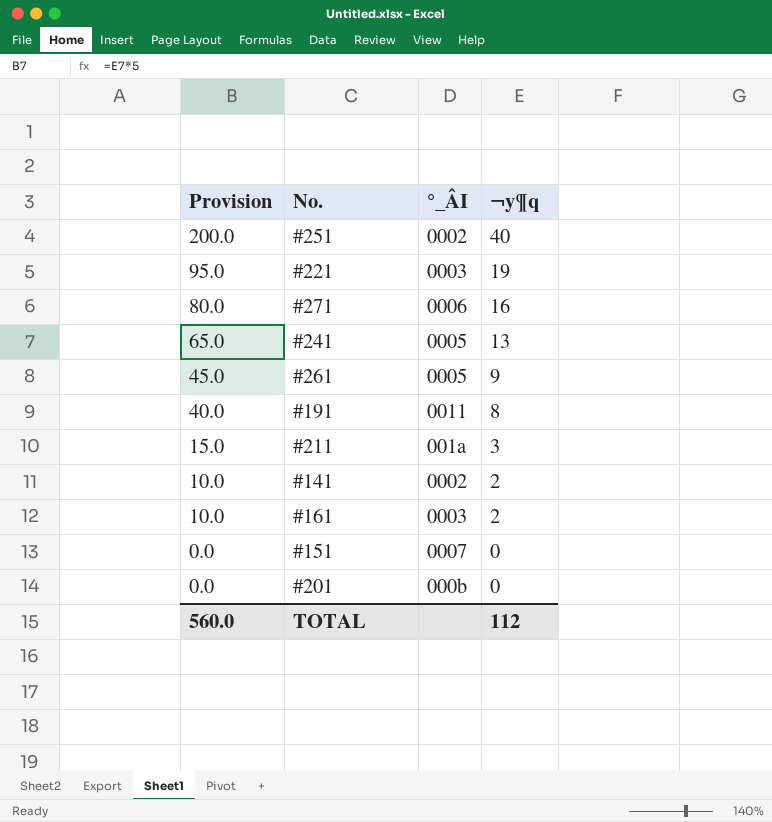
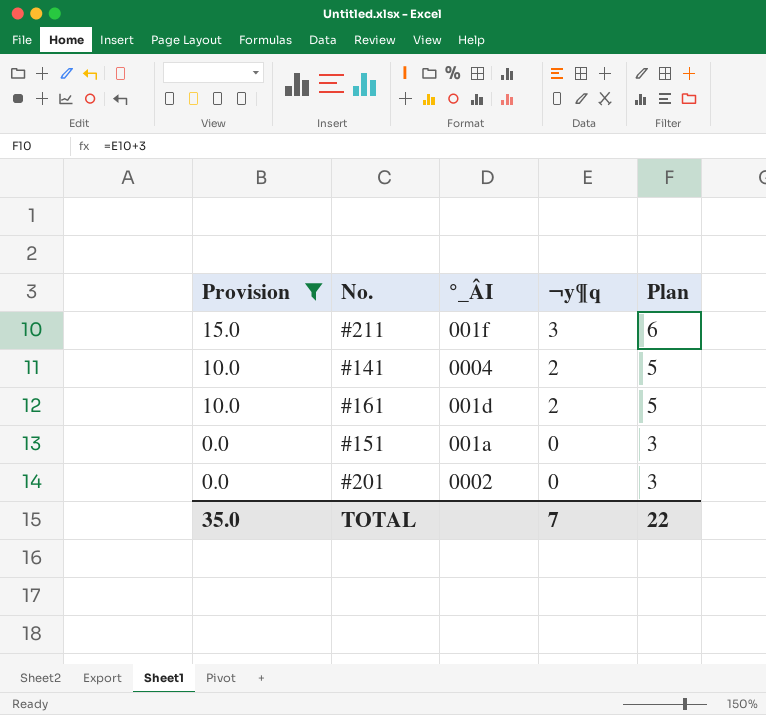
filter: none -> Provision <= 15.0
column Plan | formula: none -> [¬y¶q] + 3
#211 | °_ÂI: 001a -> 001f
#141 | °_ÂI: 0002 -> 0004
#161 | °_ÂI: 0003 -> 001d
#151 | °_ÂI: 0007 -> 001a
#201 | °_ÂI: 000b -> 0002
TOTAL | Provision: 560.0 -> 35.0
TOTAL | ¬y¶q: 112 -> 7

